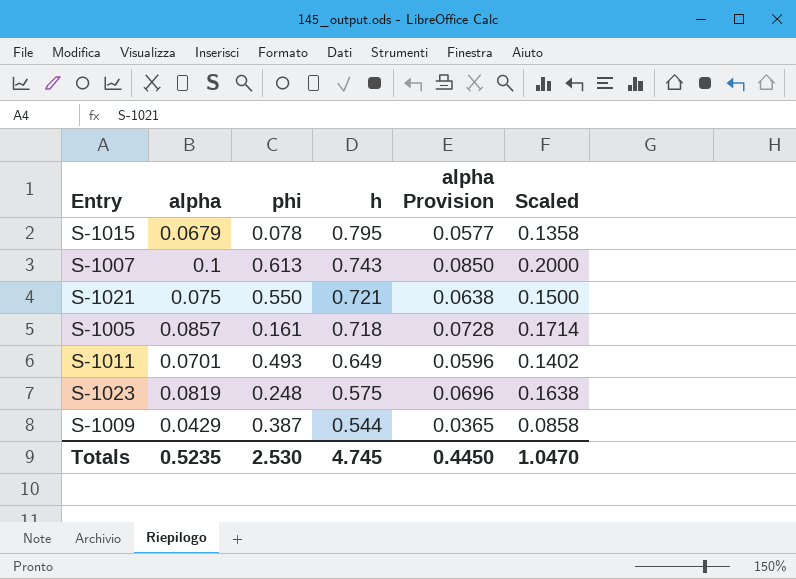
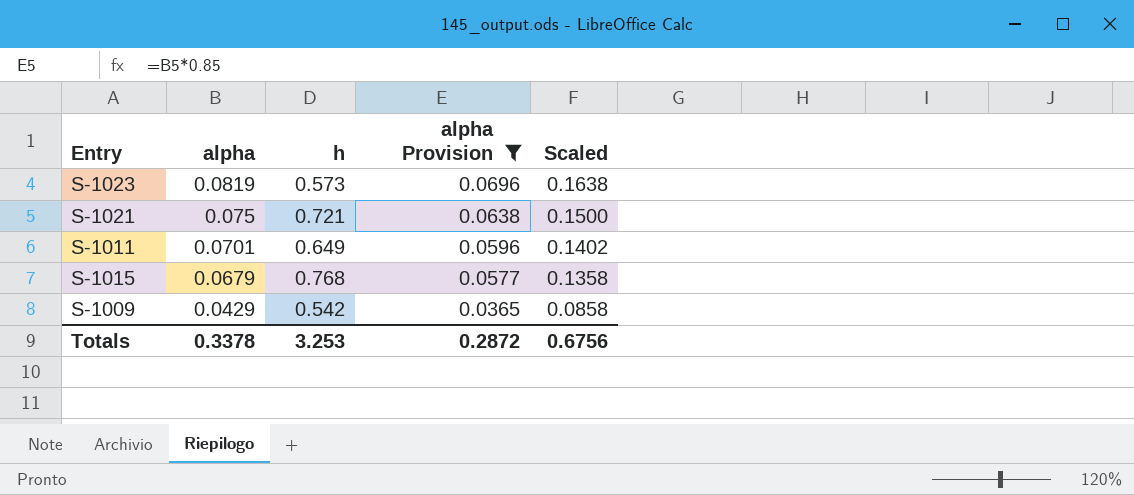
filter: none -> alpha Provision <= 0.0696
row order: h descending -> alpha descending
column phi | position: 3 -> none
S-1023 | h: 0.575 -> 0.573
S-1015 | h: 0.795 -> 0.768
S-1009 | h: 0.544 -> 0.542
Totals | alpha: 0.5235 -> 0.3378
Totals | h: 4.745 -> 3.253
Totals | alpha Provision: 0.4450 -> 0.2872
Totals | Scaled: 1.0470 -> 0.6756

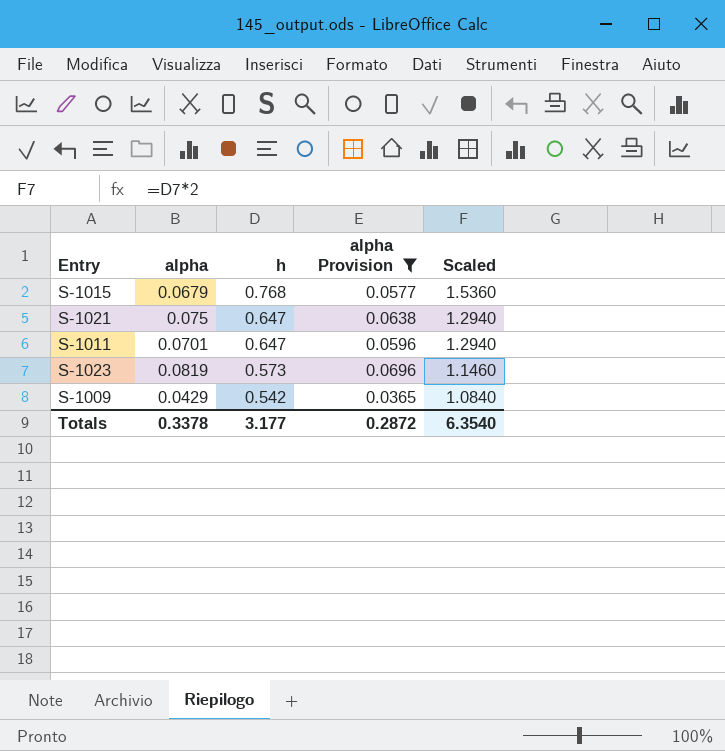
row order: alpha descending -> h descending
column Scaled | formula: [alpha] * 2 -> [h] * 2
S-1021 | h: 0.721 -> 0.647
S-1011 | h: 0.649 -> 0.647
Totals | h: 3.253 -> 3.177
Totals | Scaled: 0.6756 -> 6.3540

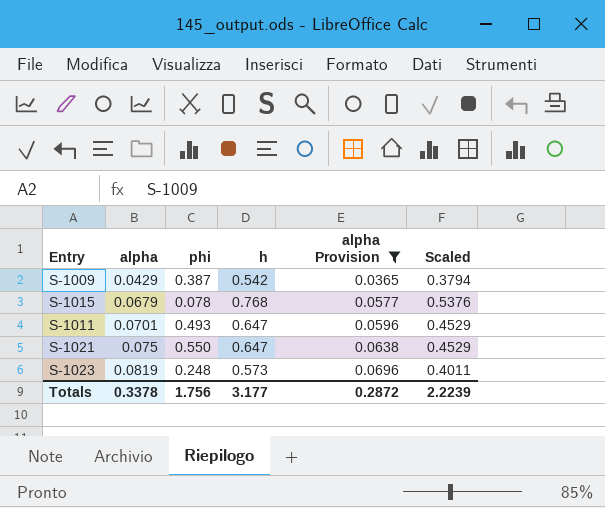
row order: h descending -> alpha ascending
column phi | position: none -> 3
column Scaled | formula: [h] * 2 -> [h] * 0.7
Totals | Scaled: 6.3540 -> 2.2239

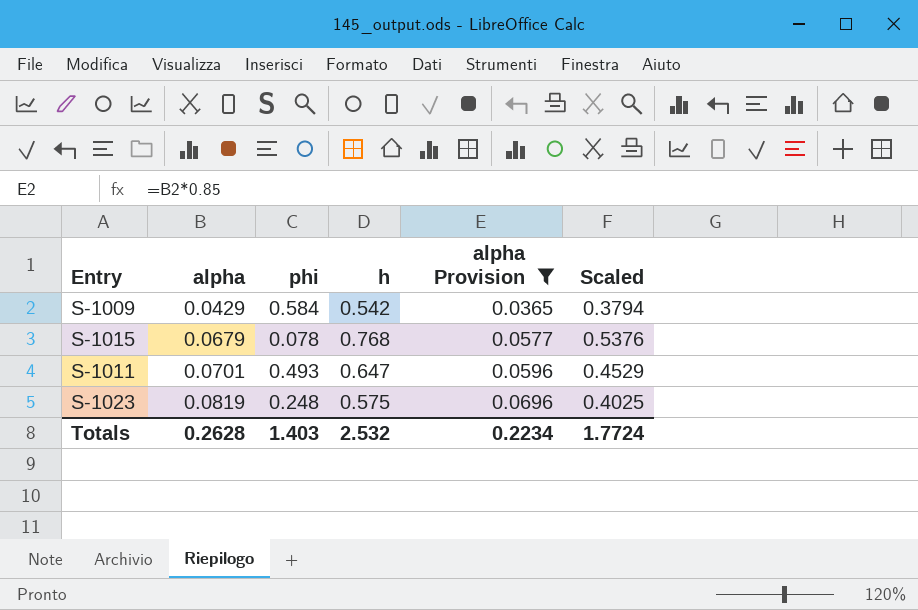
row S-1021: 0.075 | 0.550 | 0.647 | 0.0638 | 0.4529 -> none
S-1009 | phi: 0.387 -> 0.584
S-1023 | h: 0.573 -> 0.575
S-1023 | Scaled: 0.4011 -> 0.4025
Totals | alpha: 0.3378 -> 0.2628
Totals | phi: 1.756 -> 1.403
Totals | h: 3.177 -> 2.532
Totals | alpha Provision: 0.2872 -> 0.2234
Totals | Scaled: 2.2239 -> 1.7724

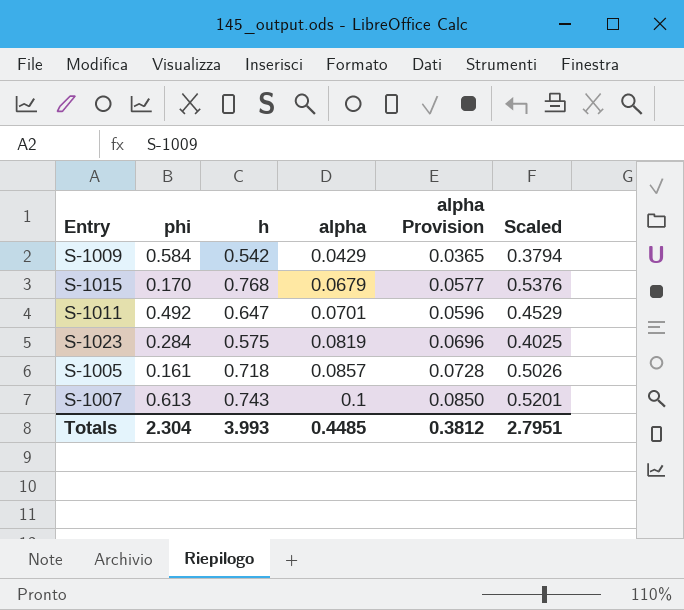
filter: alpha Provision <= 0.0696 -> none
column alpha | position: 2 -> 4
S-1015 | phi: 0.078 -> 0.170
S-1011 | phi: 0.493 -> 0.492
S-1023 | phi: 0.248 -> 0.284
Totals | phi: 1.403 -> 2.304
Totals | h: 2.532 -> 3.993
Totals | alpha: 0.2628 -> 0.4485
Totals | alpha Provision: 0.2234 -> 0.3812
Totals | Scaled: 1.7724 -> 2.7951

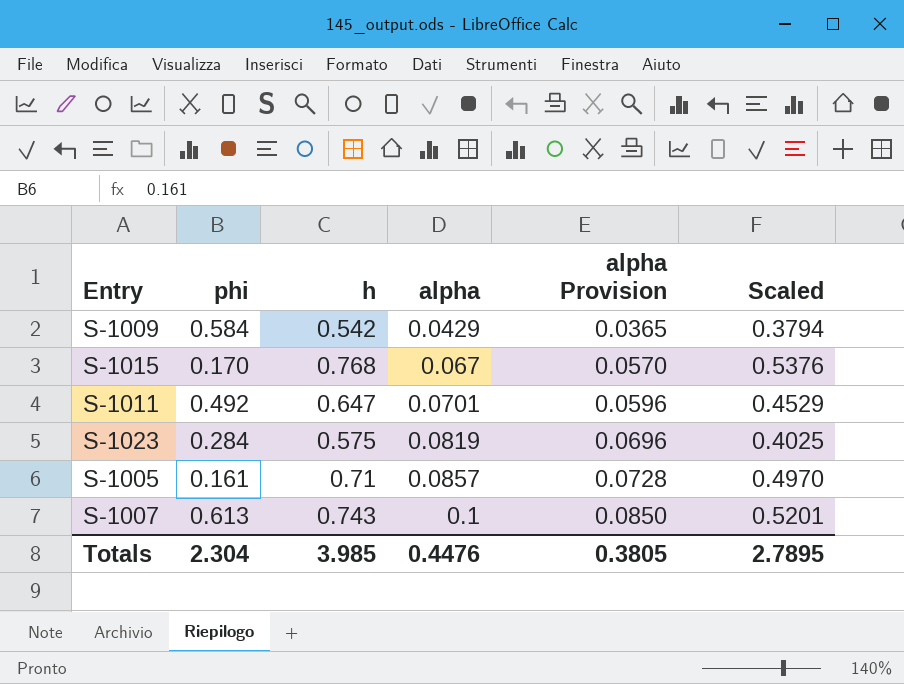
S-1015 | alpha: 0.0679 -> 0.067
S-1015 | alpha Provision: 0.0577 -> 0.0570
S-1005 | h: 0.718 -> 0.71
S-1005 | Scaled: 0.5026 -> 0.4970
Totals | h: 3.993 -> 3.985
Totals | alpha: 0.4485 -> 0.4476
Totals | alpha Provision: 0.3812 -> 0.3805
Totals | Scaled: 2.7951 -> 2.7895

